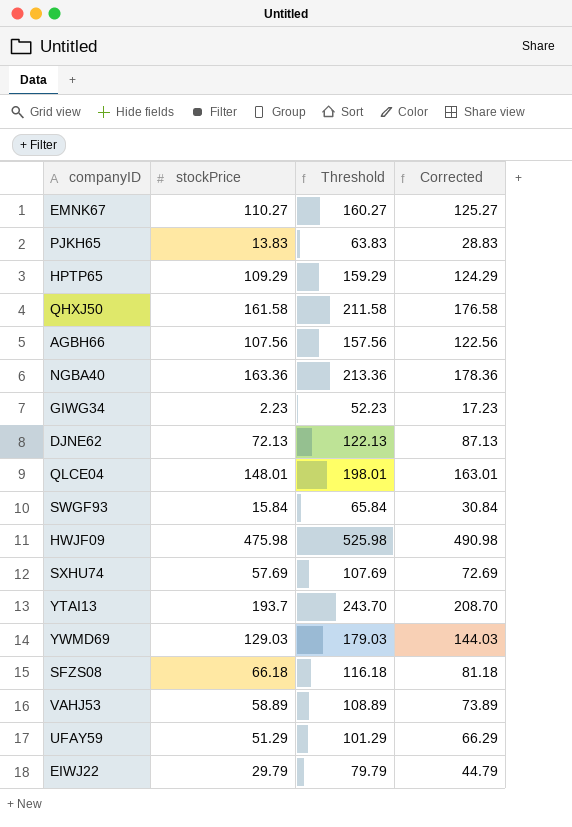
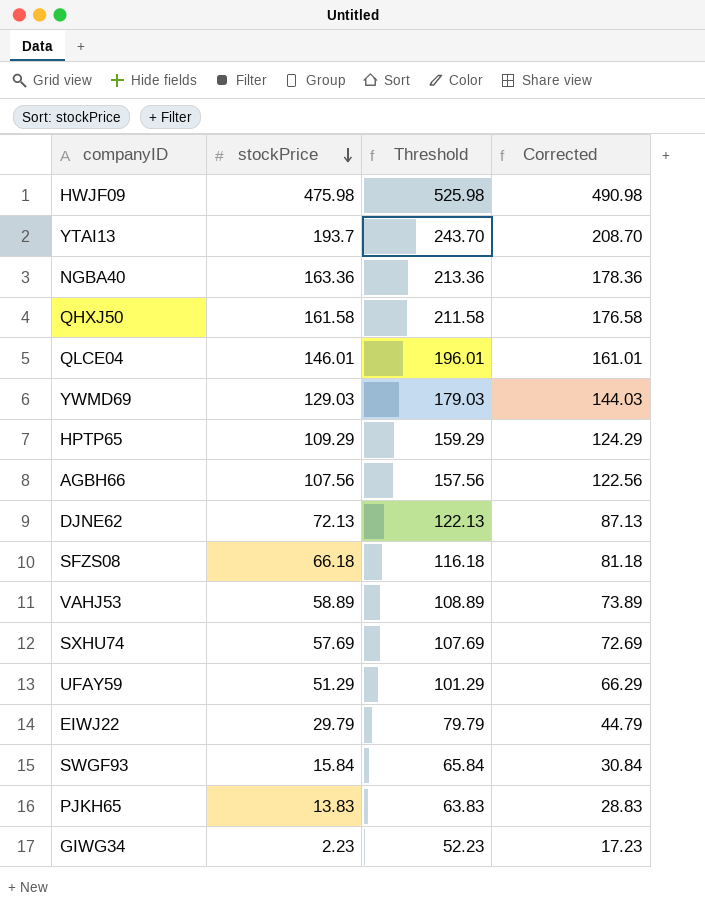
row order: none -> stockPrice descending
row EMNK67: 110.27 | 160.27 | 125.27 -> none
QLCE04 | stockPrice: 148.01 -> 146.01
QLCE04 | Threshold: 198.01 -> 196.01
QLCE04 | Corrected: 163.01 -> 161.01

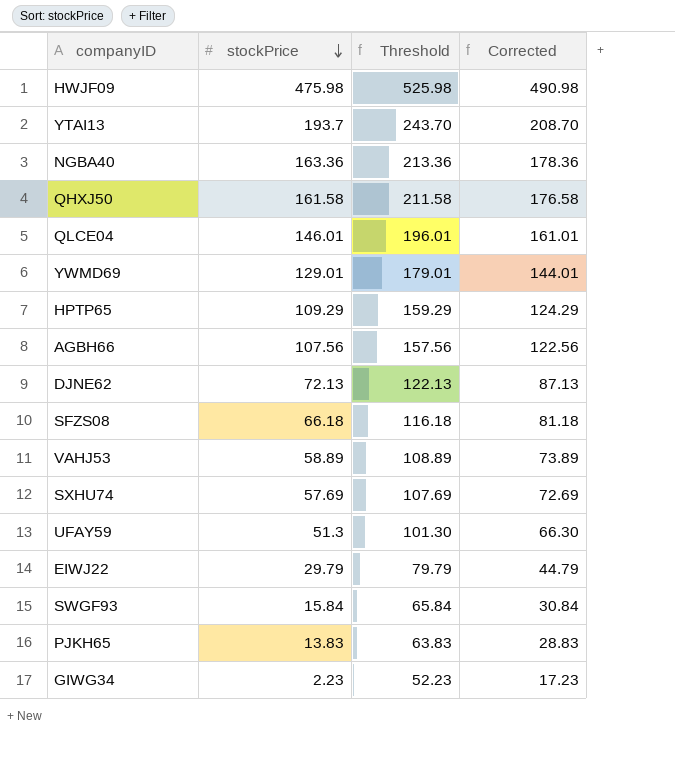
YWMD69 | stockPrice: 129.03 -> 129.01
YWMD69 | Threshold: 179.03 -> 179.01
YWMD69 | Corrected: 144.03 -> 144.01
UFAY59 | stockPrice: 51.29 -> 51.3
UFAY59 | Threshold: 101.29 -> 101.30
UFAY59 | Corrected: 66.29 -> 66.30

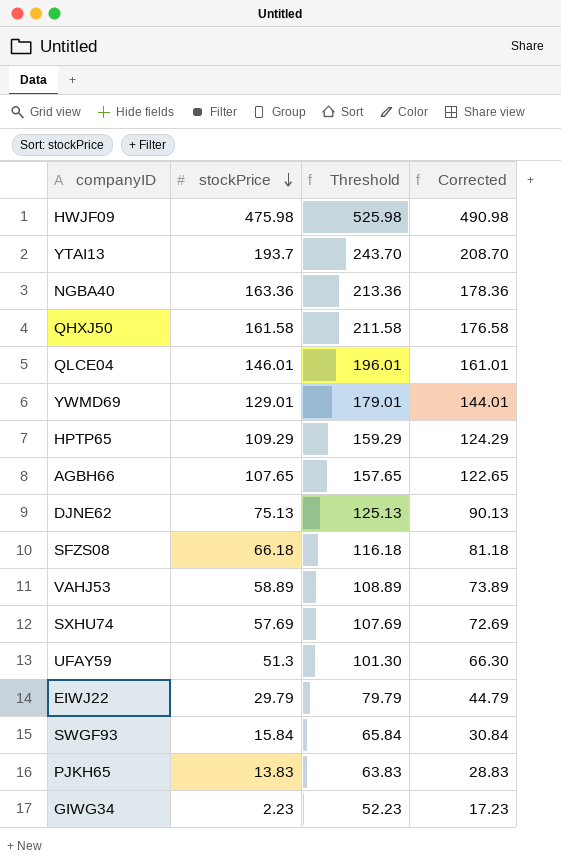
AGBH66 | stockPrice: 107.56 -> 107.65
AGBH66 | Threshold: 157.56 -> 157.65
AGBH66 | Corrected: 122.56 -> 122.65
DJNE62 | stockPrice: 72.13 -> 75.13
DJNE62 | Threshold: 122.13 -> 125.13
DJNE62 | Corrected: 87.13 -> 90.13

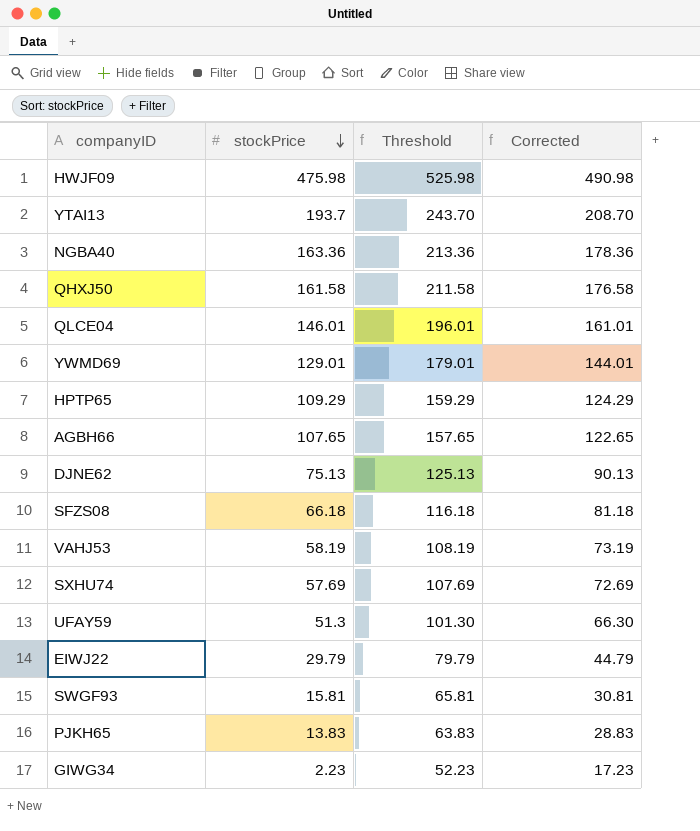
VAHJ53 | stockPrice: 58.89 -> 58.19
VAHJ53 | Threshold: 108.89 -> 108.19
VAHJ53 | Corrected: 73.89 -> 73.19
SWGF93 | stockPrice: 15.84 -> 15.81
SWGF93 | Threshold: 65.84 -> 65.81
SWGF93 | Corrected: 30.84 -> 30.81

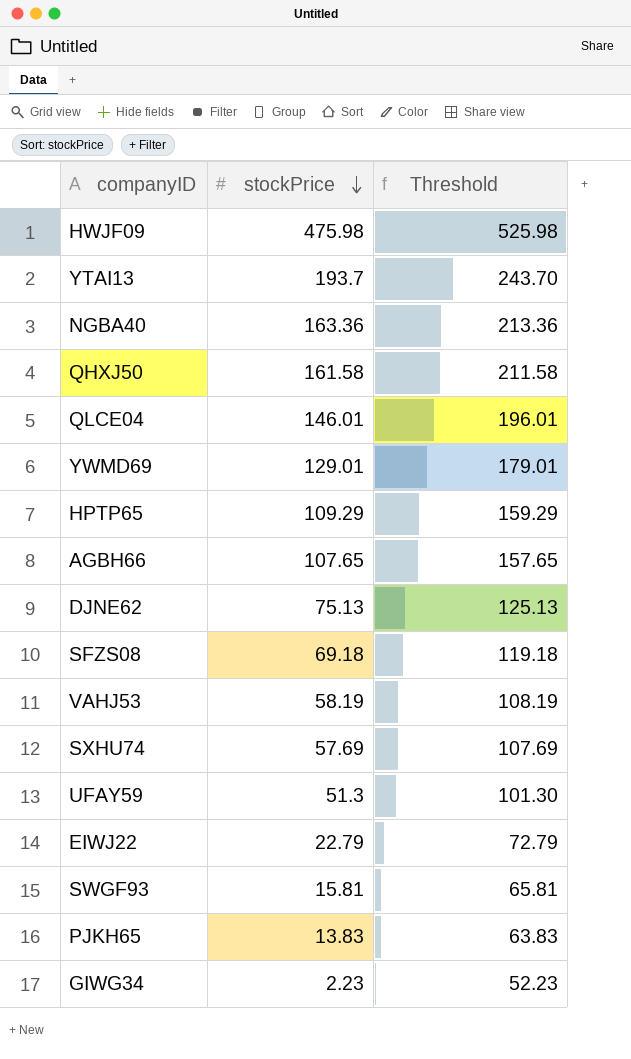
column Corrected | formula: [stockPrice] + 15 -> none
SFZS08 | stockPrice: 66.18 -> 69.18
SFZS08 | Threshold: 116.18 -> 119.18
EIWJ22 | stockPrice: 29.79 -> 22.79
EIWJ22 | Threshold: 79.79 -> 72.79

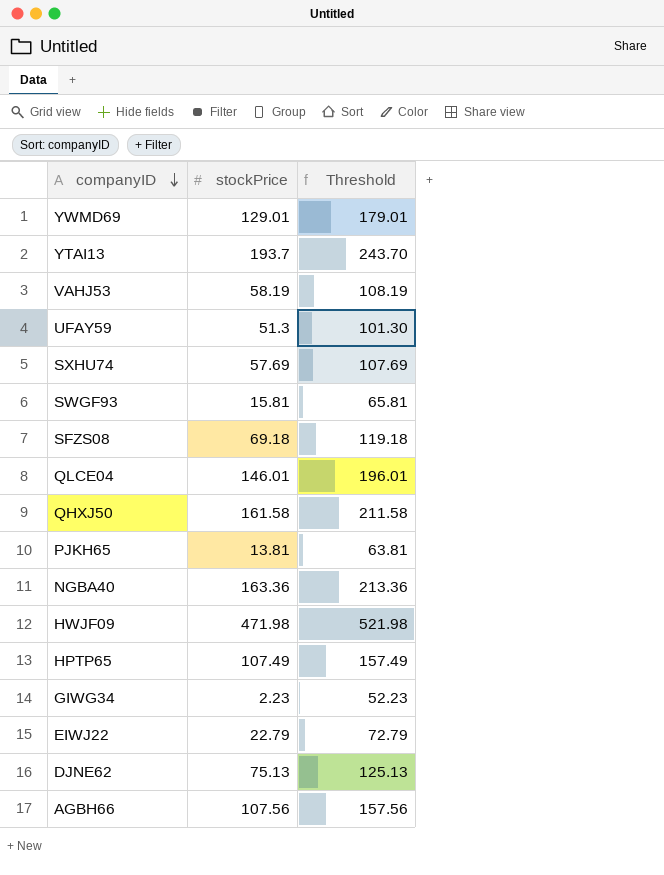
row order: stockPrice descending -> companyID descending
PJKH65 | stockPrice: 13.83 -> 13.81
PJKH65 | Threshold: 63.83 -> 63.81
HWJF09 | stockPrice: 475.98 -> 471.98
HWJF09 | Threshold: 525.98 -> 521.98
HPTP65 | stockPrice: 109.29 -> 107.49
HPTP65 | Threshold: 159.29 -> 157.49
AGBH66 | stockPrice: 107.65 -> 107.56
AGBH66 | Threshold: 157.65 -> 157.56

